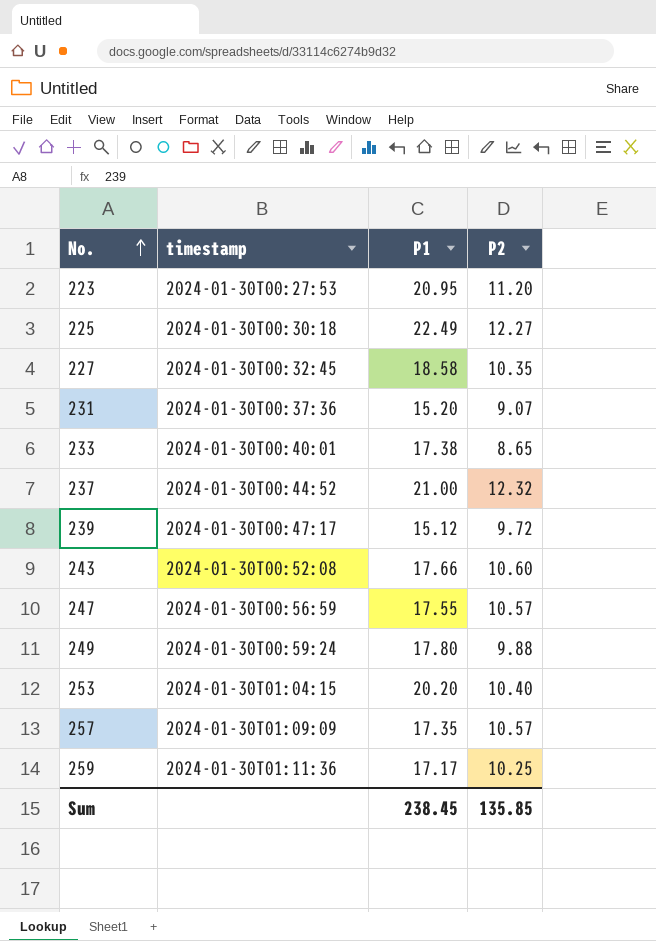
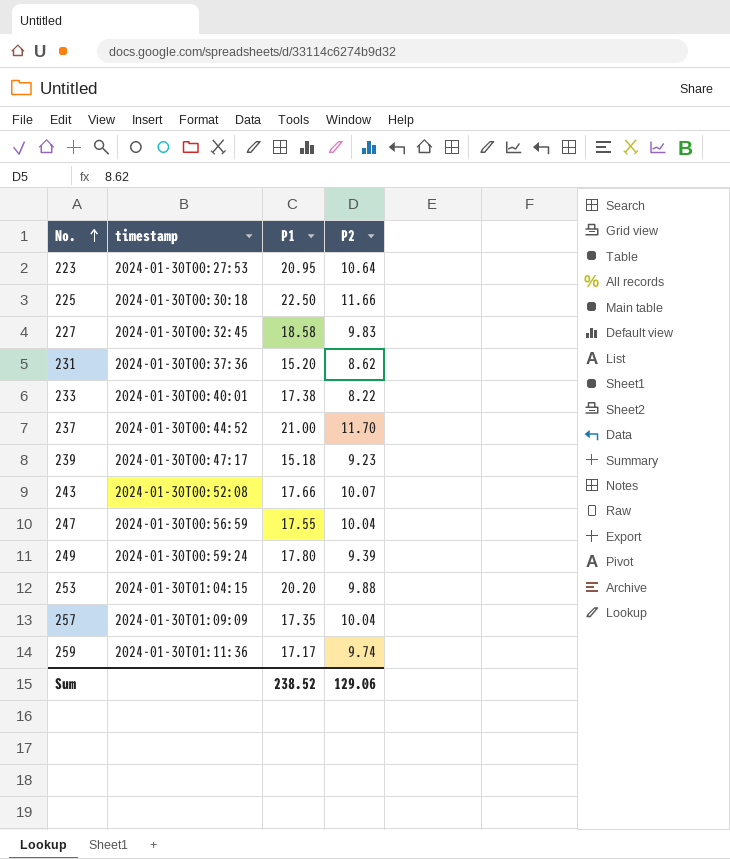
223 | P2: 11.20 -> 10.64
225 | P1: 22.49 -> 22.50
225 | P2: 12.27 -> 11.66
227 | P2: 10.35 -> 9.83
231 | P2: 9.07 -> 8.62
233 | P2: 8.65 -> 8.22
237 | P2: 12.32 -> 11.70
239 | P1: 15.12 -> 15.18
239 | P2: 9.72 -> 9.23
243 | P2: 10.60 -> 10.07
247 | P2: 10.57 -> 10.04
249 | P2: 9.88 -> 9.39
253 | P2: 10.40 -> 9.88
257 | P2: 10.57 -> 10.04
259 | P2: 10.25 -> 9.74
Sum | P1: 238.45 -> 238.52
Sum | P2: 135.85 -> 129.06

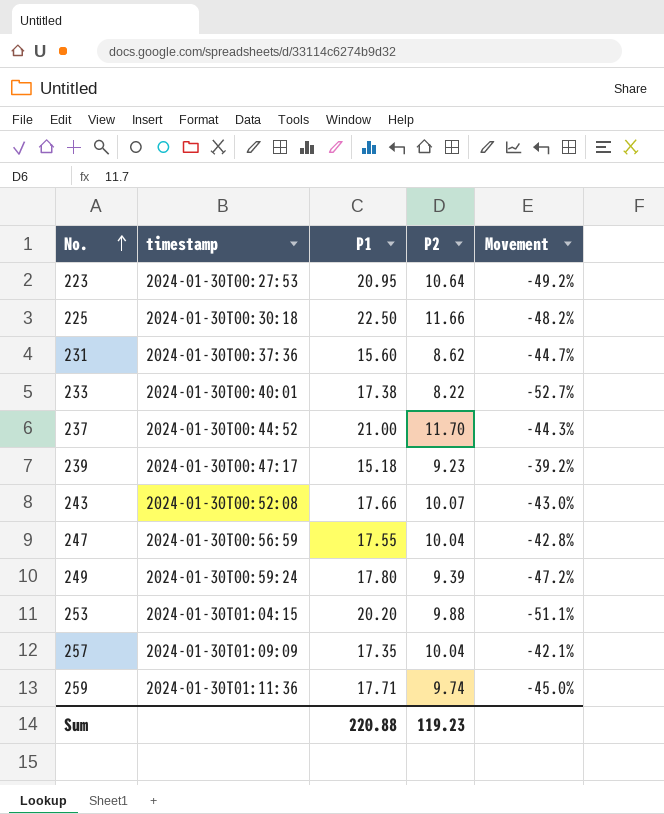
column Movement | formula: none -> ([P2] - [P1]) / [P1]
row 227: 2024-01-30T00:32:45 | 18.58 | 9.83 -> none
231 | P1: 15.20 -> 15.60
259 | P1: 17.17 -> 17.71
Sum | P1: 238.52 -> 220.88
Sum | P2: 129.06 -> 119.23

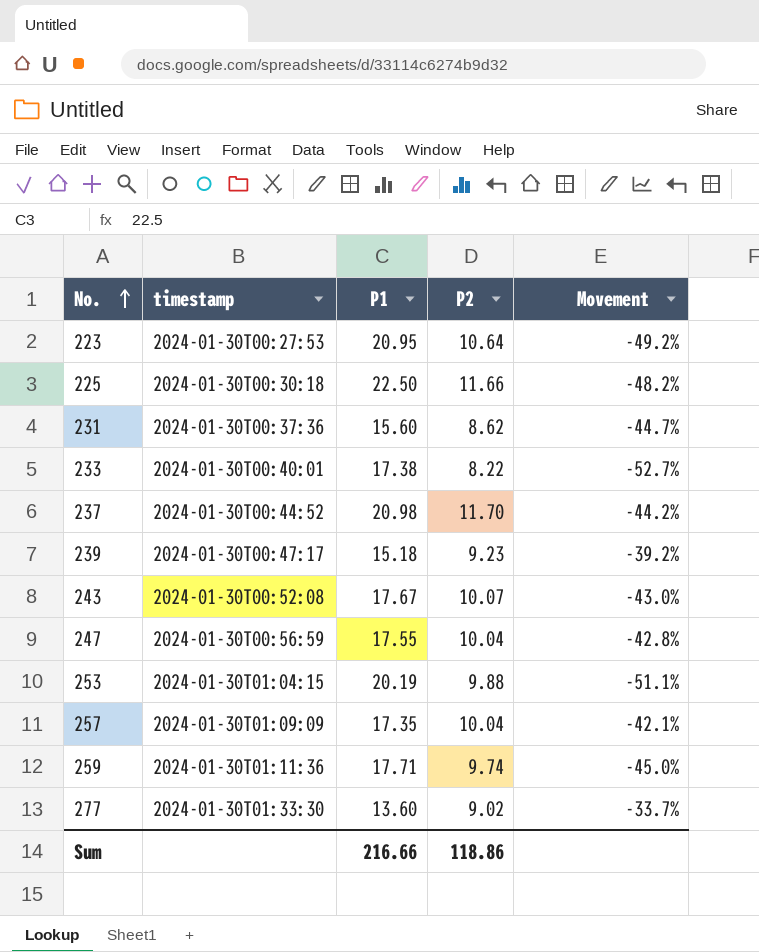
row 249: 2024-01-30T00:59:24 | 17.80 | 9.39 | -47.2% -> none
237 | P1: 21.00 -> 20.98
237 | Movement: -44.3% -> -44.2%
243 | P1: 17.66 -> 17.67
253 | P1: 20.20 -> 20.19
row 277: none -> 2024-01-30T01:33:30 | 13.60 | 9.02 | -33.7%
Sum | P1: 220.88 -> 216.66
Sum | P2: 119.23 -> 118.86

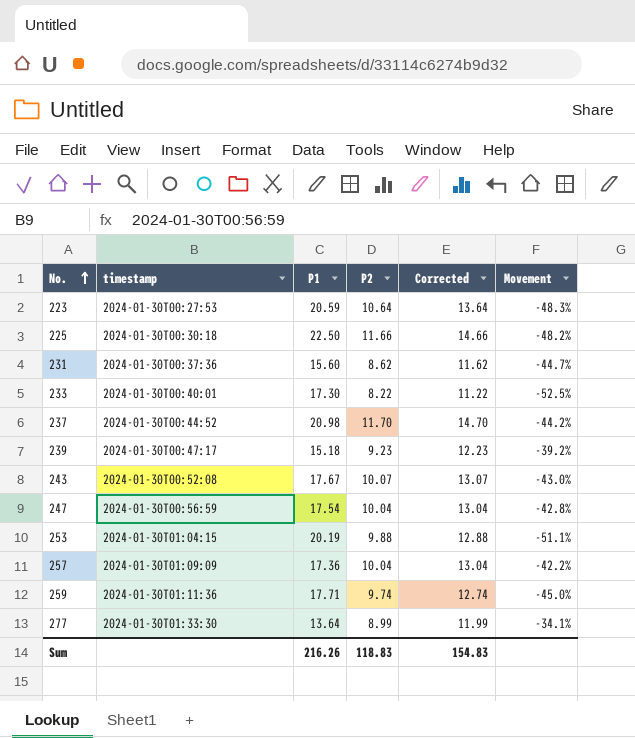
column Corrected | formula: none -> [P2] + 3
223 | P1: 20.95 -> 20.59
223 | Movement: -49.2% -> -48.3%
233 | P1: 17.38 -> 17.30
233 | Movement: -52.7% -> -52.5%
247 | P1: 17.55 -> 17.54
257 | P1: 17.35 -> 17.36
257 | Movement: -42.1% -> -42.2%
277 | P1: 13.60 -> 13.64
277 | P2: 9.02 -> 8.99
277 | Movement: -33.7% -> -34.1%
Sum | P1: 216.66 -> 216.26
Sum | P2: 118.86 -> 118.83

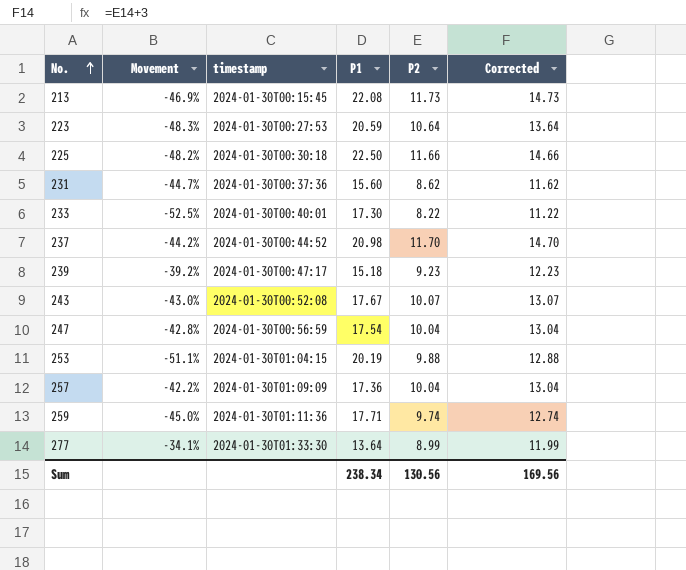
column Movement | position: 6 -> 2
row 213: none -> -46.9% | 2024-01-30T00:15:45 | 22.08 | 11.73 | 14.73
Sum | P1: 216.26 -> 238.34
Sum | P2: 118.83 -> 130.56
Sum | Corrected: 154.83 -> 169.56

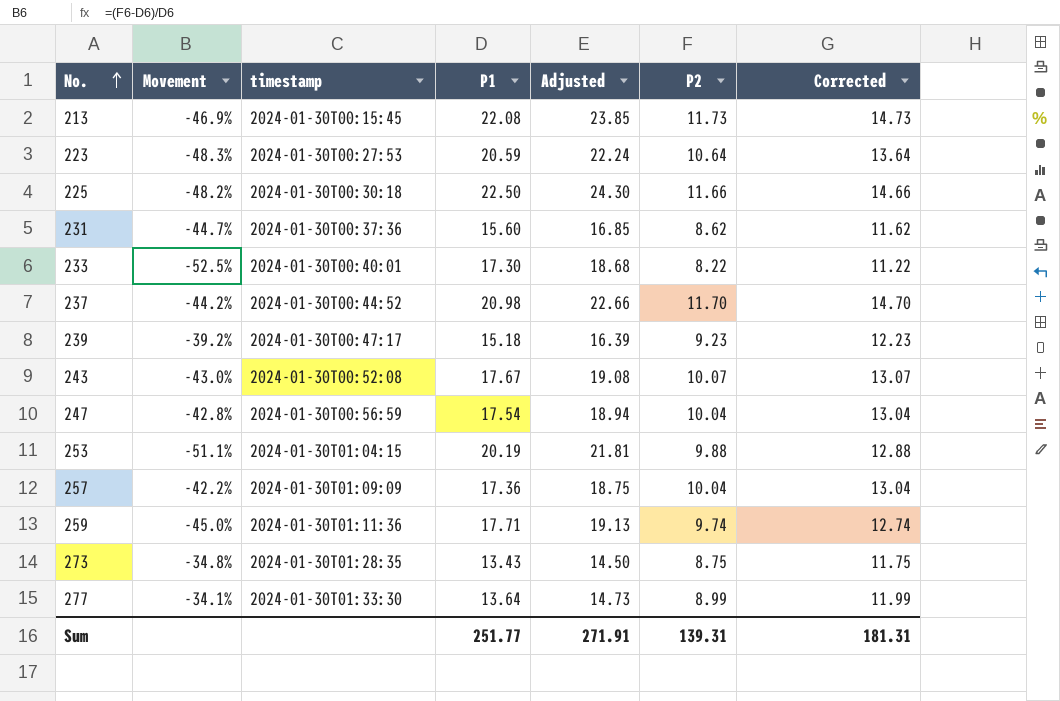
column Adjusted | formula: none -> [P1] * 1.08
row 273: none -> -34.8% | 2024-01-30T01:28:35 | 13.43 | 14.50 | 8.75 | 11.75
Sum | P1: 238.34 -> 251.77
Sum | P2: 130.56 -> 139.31
Sum | Corrected: 169.56 -> 181.31

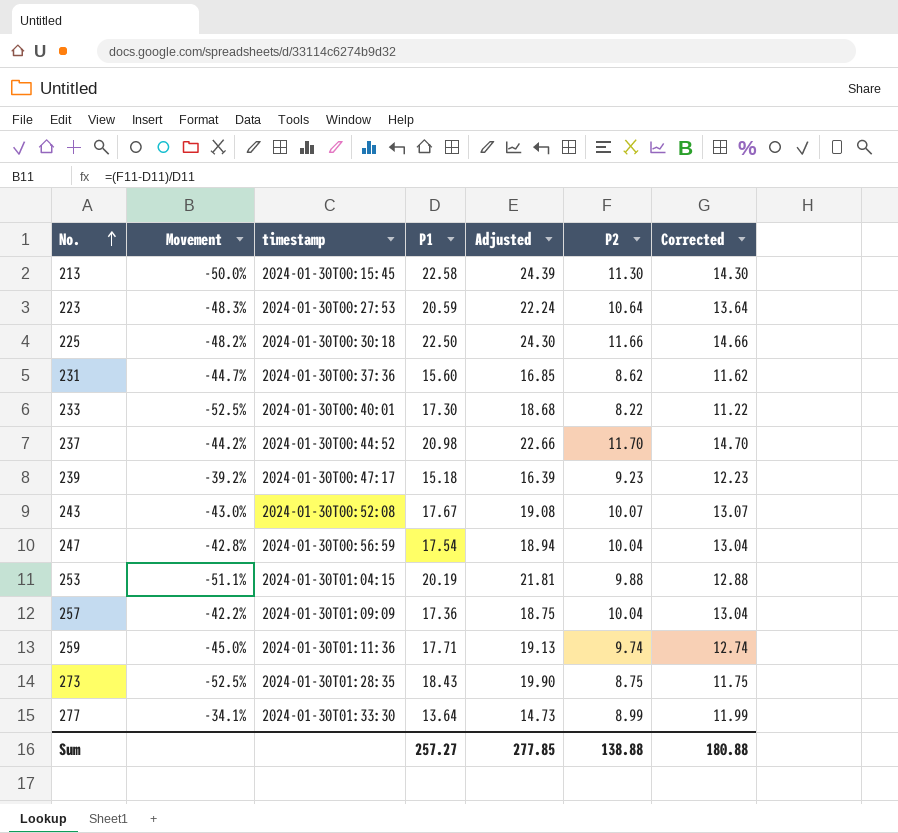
213 | Movement: -46.9% -> -50.0%
213 | P1: 22.08 -> 22.58
213 | Adjusted: 23.85 -> 24.39
213 | P2: 11.73 -> 11.30
213 | Corrected: 14.73 -> 14.30
273 | Movement: -34.8% -> -52.5%
273 | P1: 13.43 -> 18.43
273 | Adjusted: 14.50 -> 19.90
Sum | P1: 251.77 -> 257.27
Sum | Adjusted: 271.91 -> 277.85
Sum | P2: 139.31 -> 138.88
Sum | Corrected: 181.31 -> 180.88

